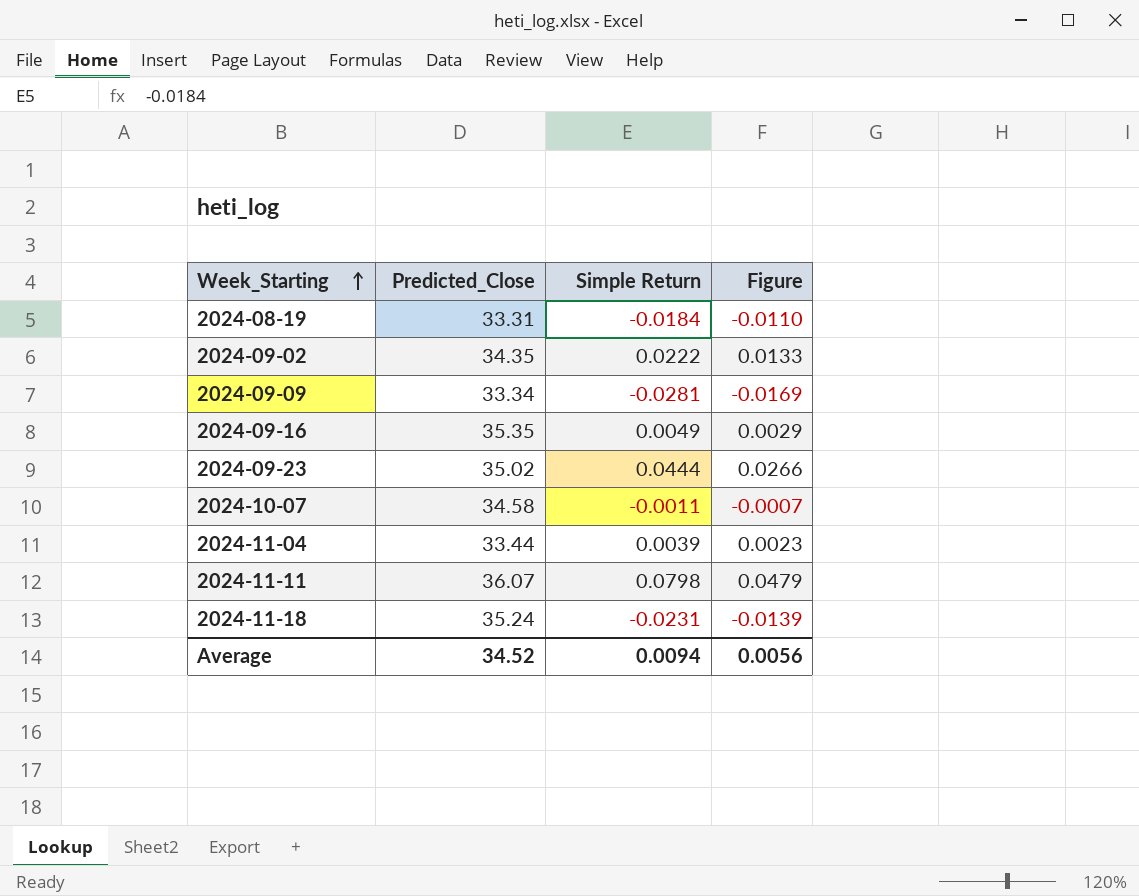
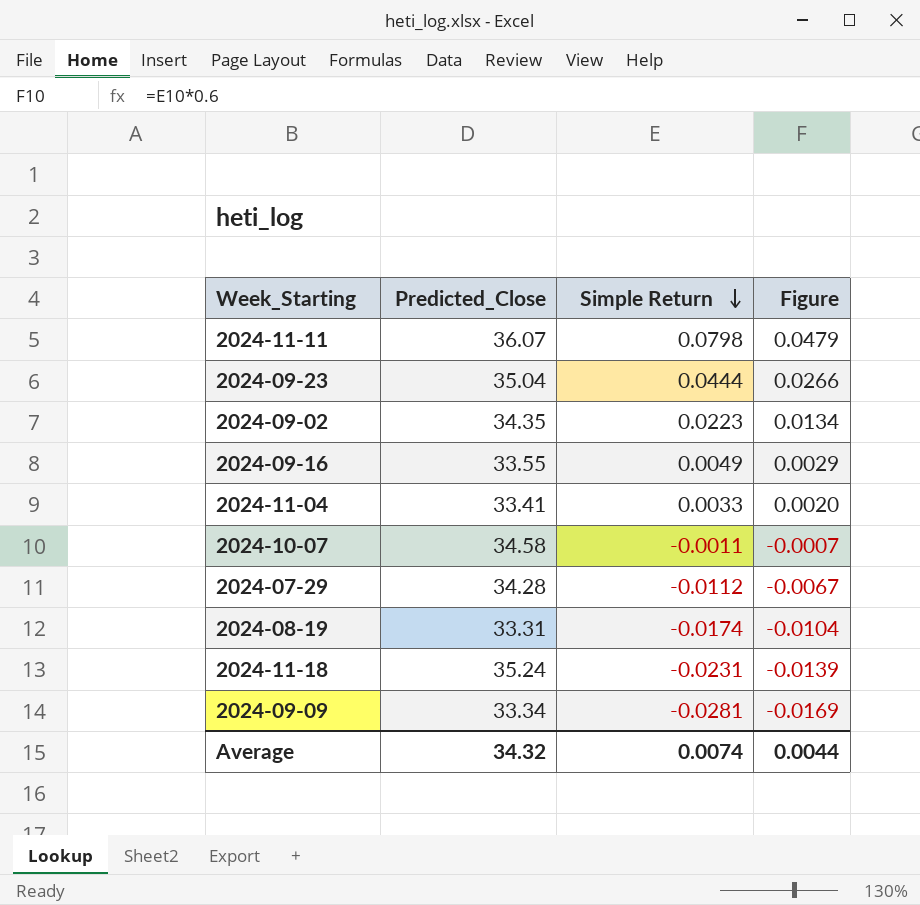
row order: Week_Starting ascending -> Simple Return descending
2024-09-23 | Predicted_Close: 35.02 -> 35.04
2024-09-02 | Simple Return: 0.0222 -> 0.0223
2024-09-02 | Figure: 0.0133 -> 0.0134
2024-09-16 | Predicted_Close: 35.35 -> 33.55
2024-11-04 | Predicted_Close: 33.44 -> 33.41
2024-11-04 | Simple Return: 0.0039 -> 0.0033
2024-11-04 | Figure: 0.0023 -> 0.0020
row 2024-07-29: none -> 34.28 | -0.0112 | -0.0067
2024-08-19 | Simple Return: -0.0184 -> -0.0174
2024-08-19 | Figure: -0.0110 -> -0.0104
Average | Predicted_Close: 34.52 -> 34.32
Average | Simple Return: 0.0094 -> 0.0074
Average | Figure: 0.0056 -> 0.0044

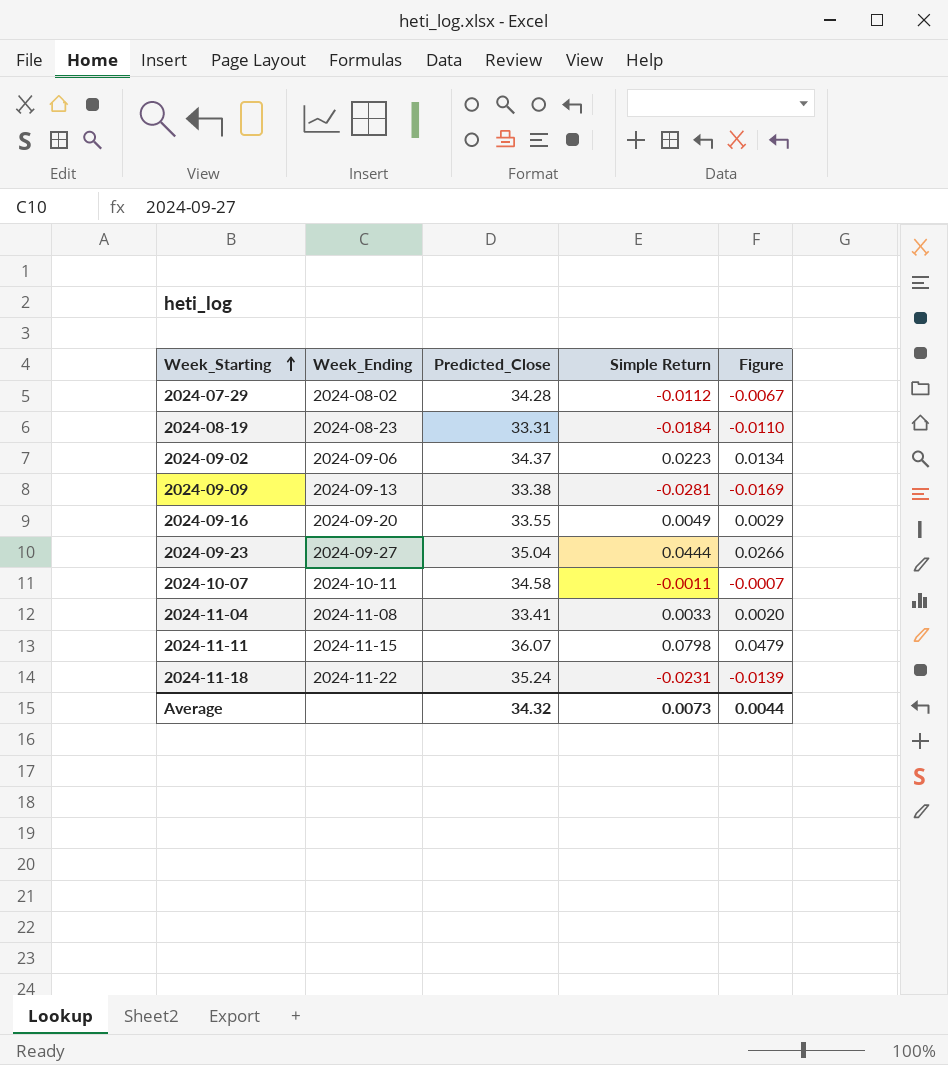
row order: Simple Return descending -> Week_Starting ascending
column Week_Ending | position: none -> 2
2024-08-19 | Simple Return: -0.0174 -> -0.0184
2024-08-19 | Figure: -0.0104 -> -0.0110
2024-09-02 | Predicted_Close: 34.35 -> 34.37
2024-09-09 | Predicted_Close: 33.34 -> 33.38
Average | Simple Return: 0.0074 -> 0.0073

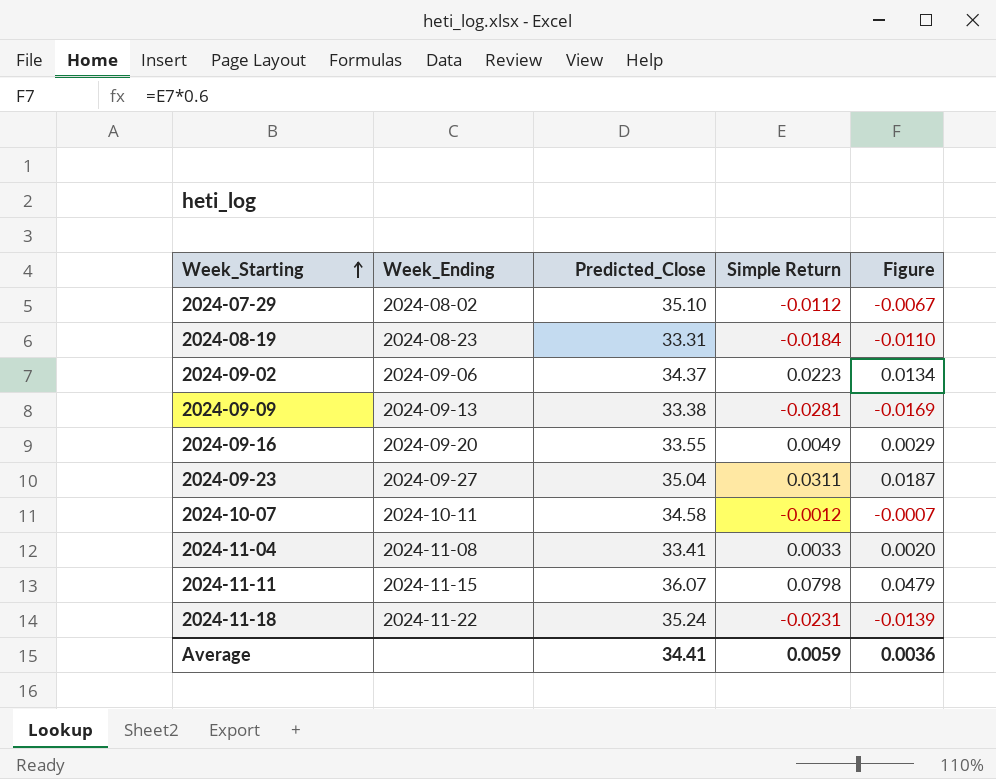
2024-07-29 | Predicted_Close: 34.28 -> 35.10
2024-09-23 | Simple Return: 0.0444 -> 0.0311
2024-09-23 | Figure: 0.0266 -> 0.0187
2024-10-07 | Simple Return: -0.0011 -> -0.0012
Average | Predicted_Close: 34.32 -> 34.41
Average | Simple Return: 0.0073 -> 0.0059
Average | Figure: 0.0044 -> 0.0036

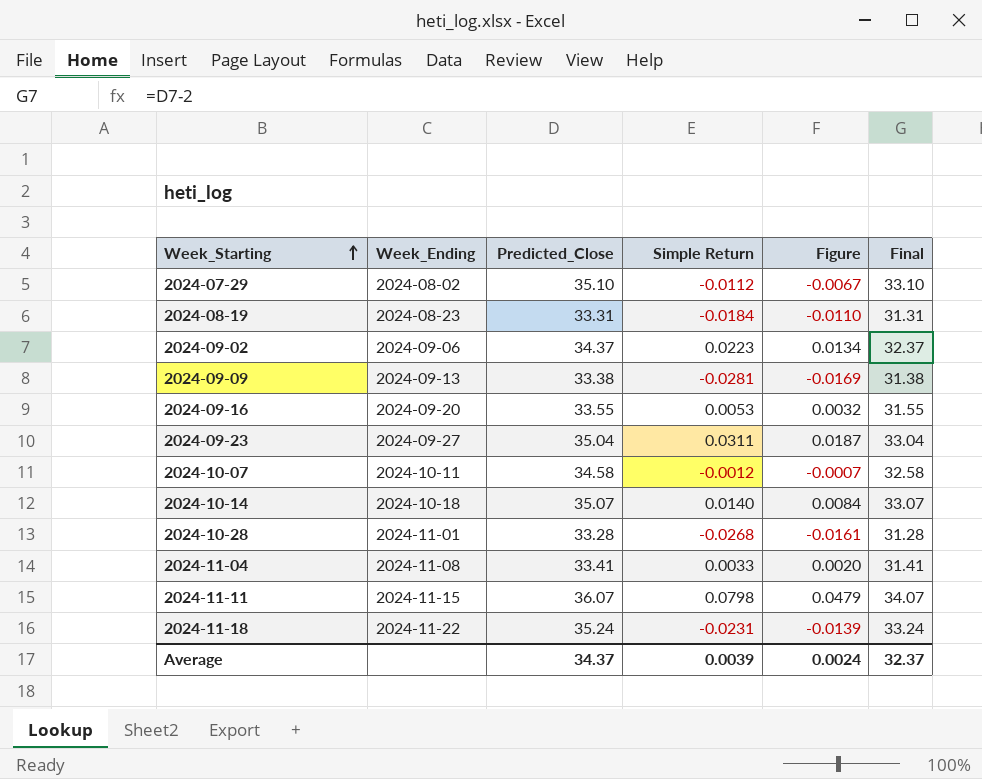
column Final | formula: none -> [Predicted_Close] - 2
2024-09-16 | Simple Return: 0.0049 -> 0.0053
2024-09-16 | Figure: 0.0029 -> 0.0032
row 2024-10-14: none -> 2024-10-18 | 35.07 | 0.0140 | 0.0084 | 33.07
row 2024-10-28: none -> 2024-11-01 | 33.28 | -0.0268 | -0.0161 | 31.28
Average | Predicted_Close: 34.41 -> 34.37
Average | Simple Return: 0.0059 -> 0.0039
Average | Figure: 0.0036 -> 0.0024

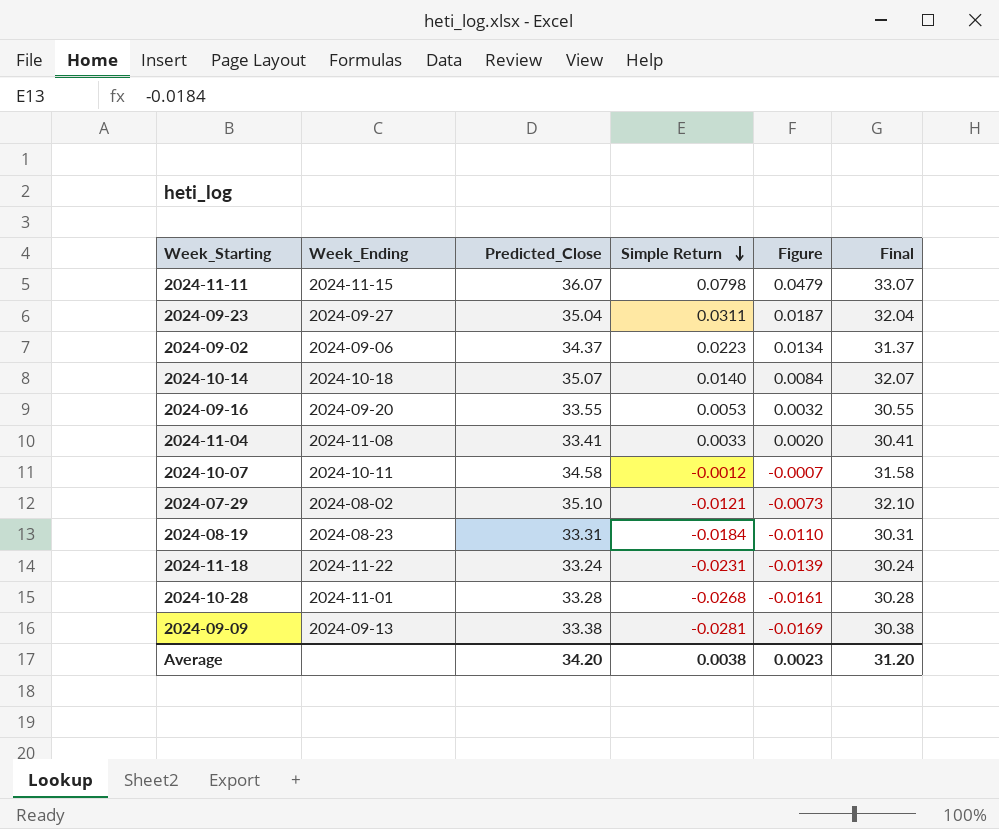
row order: Week_Starting ascending -> Simple Return descending
column Final | formula: [Predicted_Close] - 2 -> [Predicted_Close] - 3
2024-07-29 | Simple Return: -0.0112 -> -0.0121
2024-07-29 | Figure: -0.0067 -> -0.0073
2024-11-18 | Predicted_Close: 35.24 -> 33.24
Average | Predicted_Close: 34.37 -> 34.20
Average | Simple Return: 0.0039 -> 0.0038
Average | Figure: 0.0024 -> 0.0023
Average | Final: 32.37 -> 31.20

